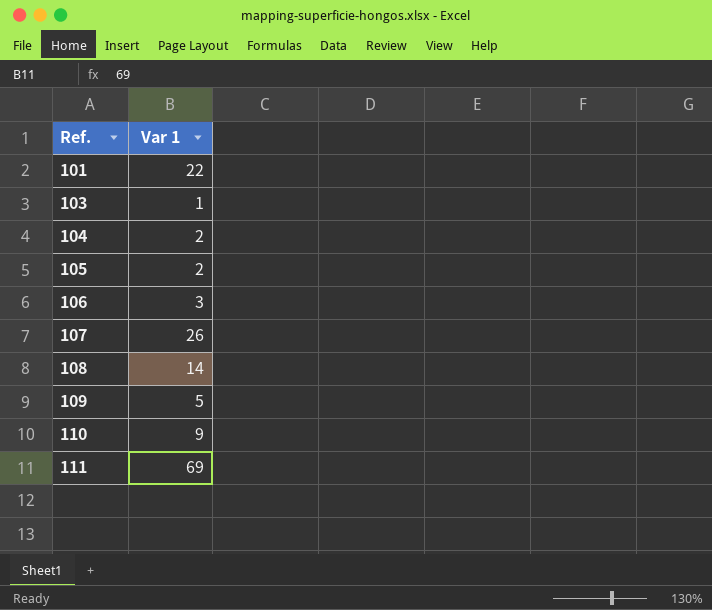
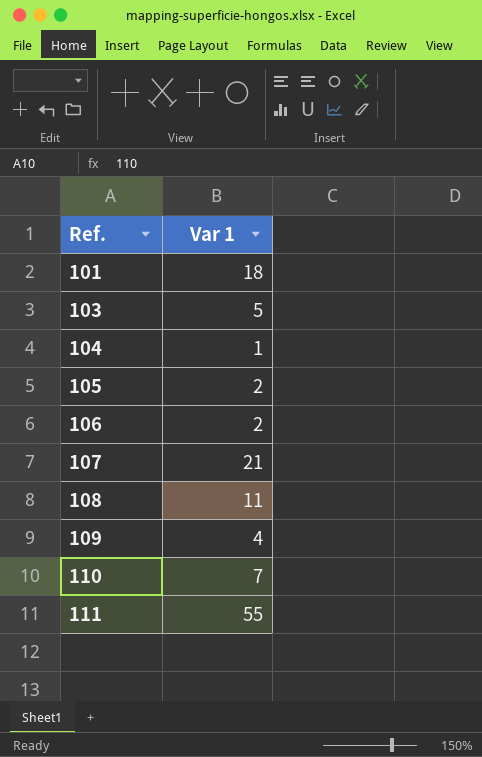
101 | Var 1: 22 -> 18
103 | Var 1: 1 -> 5
104 | Var 1: 2 -> 1
106 | Var 1: 3 -> 2
107 | Var 1: 26 -> 21
108 | Var 1: 14 -> 11
109 | Var 1: 5 -> 4
110 | Var 1: 9 -> 7
111 | Var 1: 69 -> 55

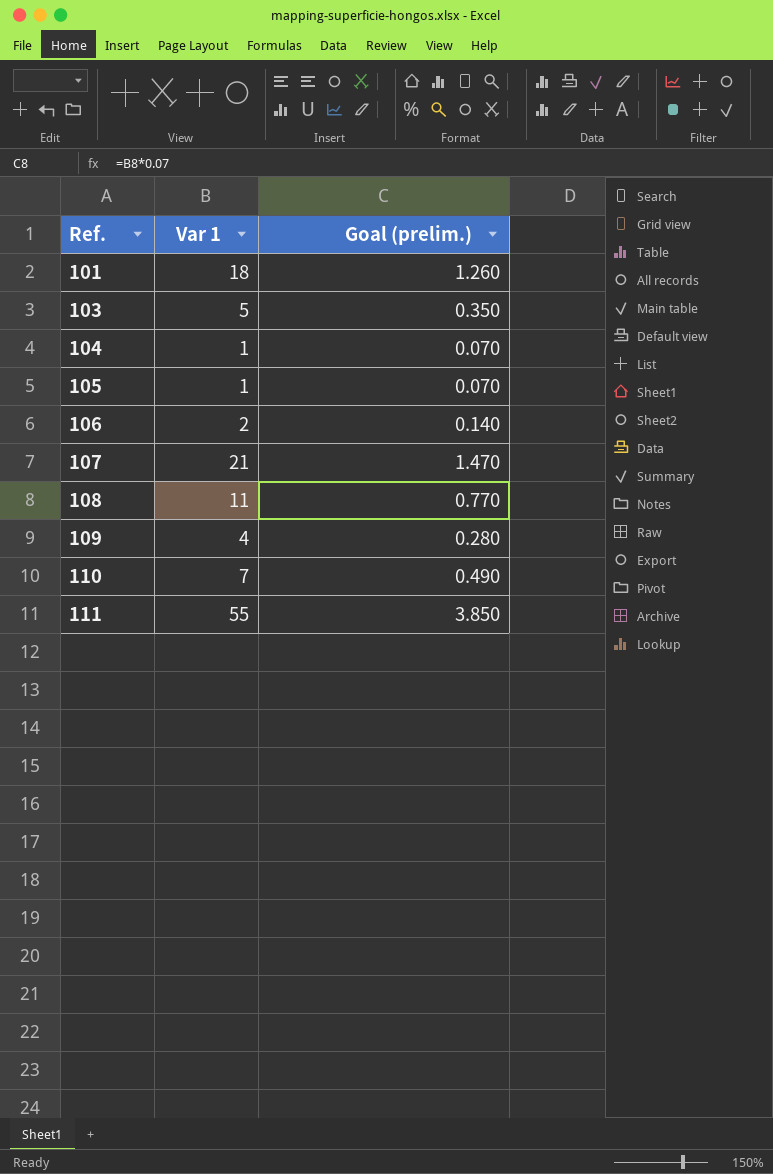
column Goal (prelim.) | formula: none -> [Var 1] * 0.07
105 | Var 1: 2 -> 1

